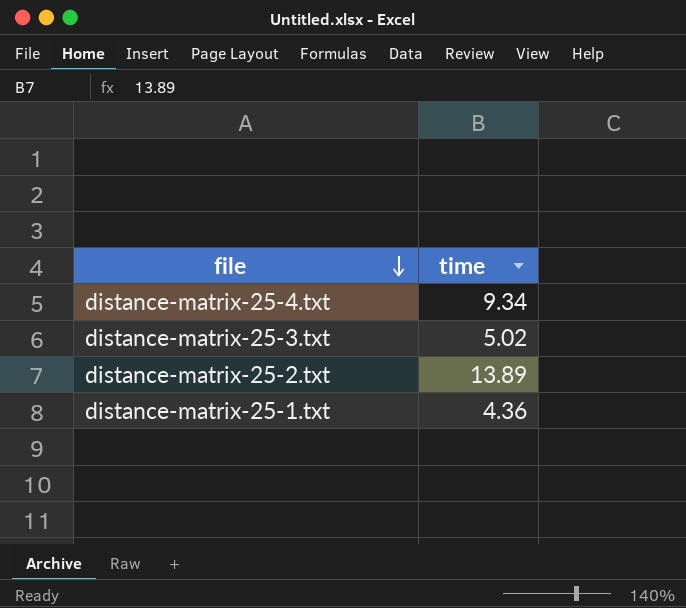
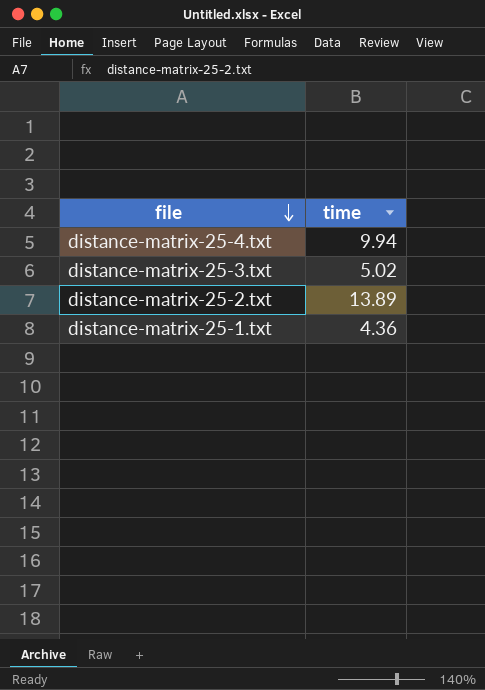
distance-matrix-25-4.txt | time: 9.34 -> 9.94

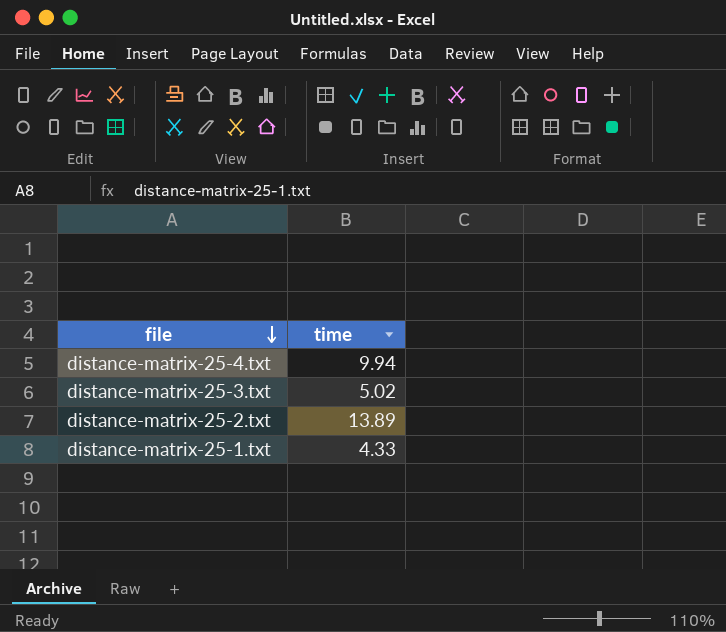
distance-matrix-25-1.txt | time: 4.36 -> 4.33

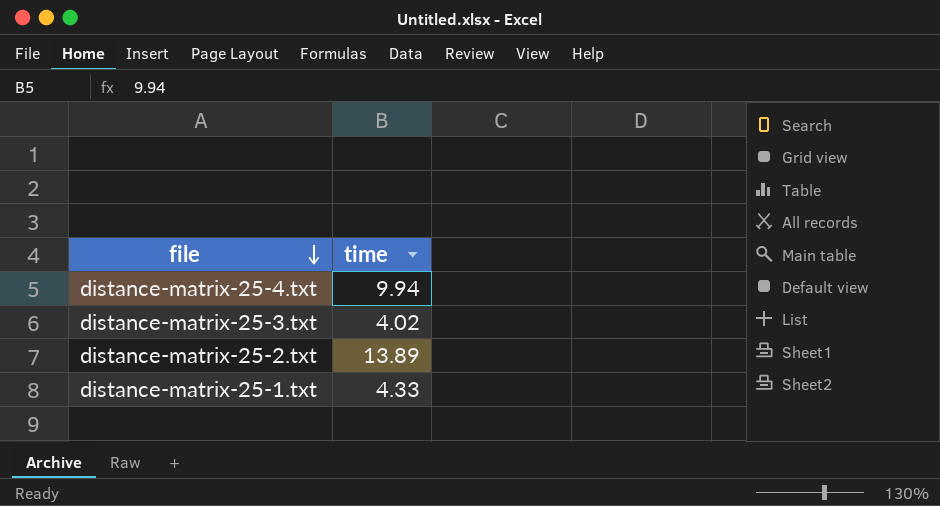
distance-matrix-25-3.txt | time: 5.02 -> 4.02

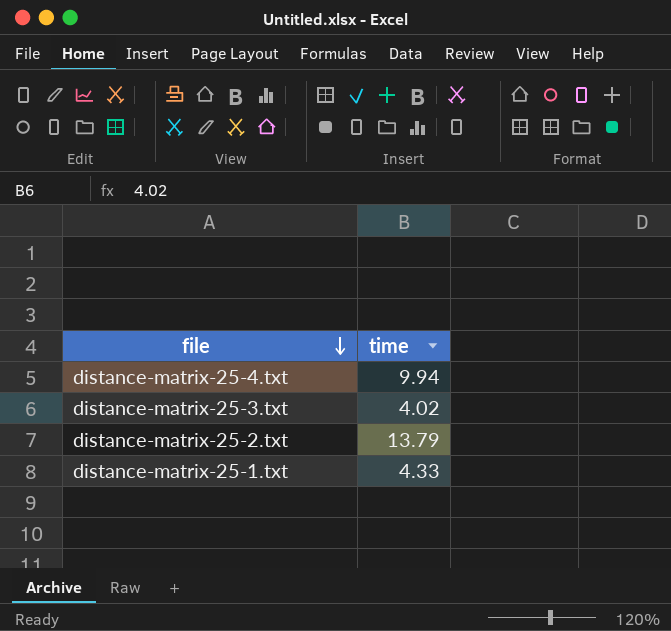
distance-matrix-25-2.txt | time: 13.89 -> 13.79

